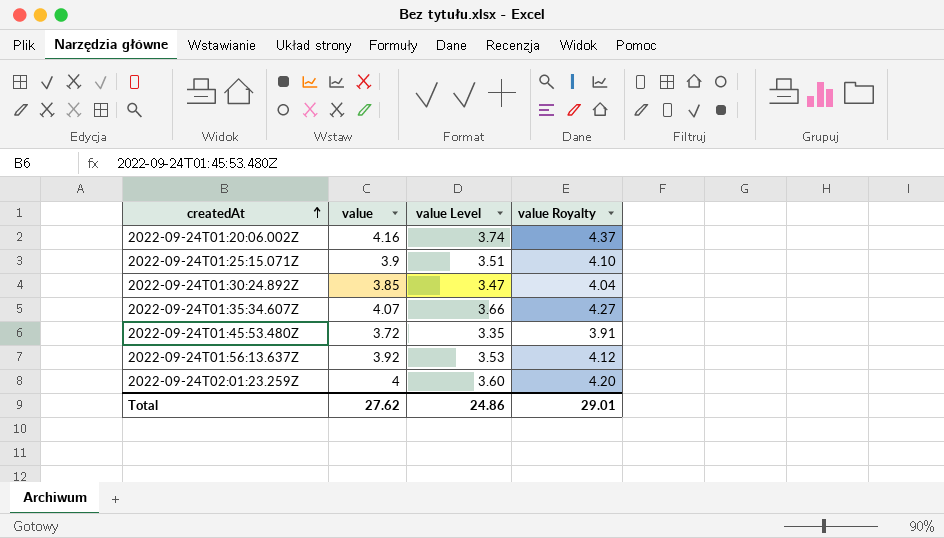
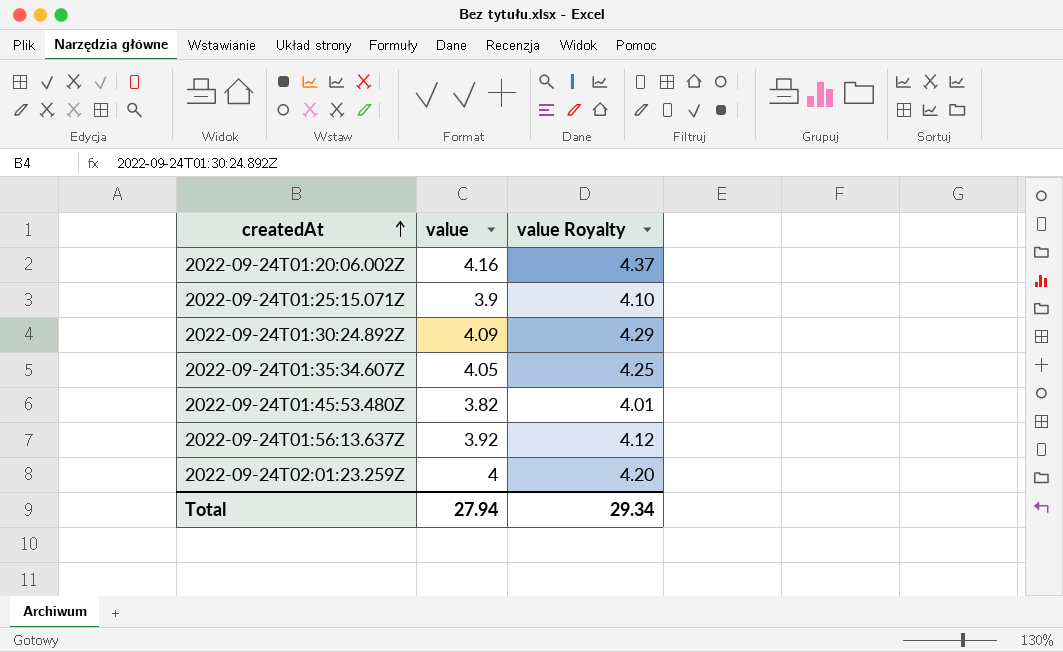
column value Level | formula: [value] * 0.9 -> none
2022-09-24T01:30:24.892Z | value: 3.85 -> 4.09
2022-09-24T01:30:24.892Z | value Royalty: 4.04 -> 4.29
2022-09-24T01:35:34.607Z | value: 4.07 -> 4.05
2022-09-24T01:35:34.607Z | value Royalty: 4.27 -> 4.25
2022-09-24T01:45:53.480Z | value: 3.72 -> 3.82
2022-09-24T01:45:53.480Z | value Royalty: 3.91 -> 4.01
Total | value: 27.62 -> 27.94
Total | value Royalty: 29.01 -> 29.34

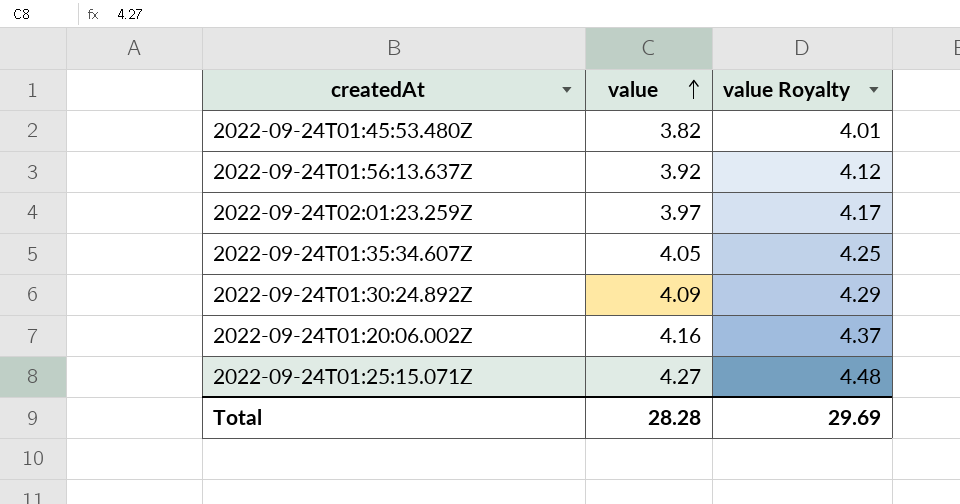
row order: createdAt ascending -> value ascending
2022-09-24T02:01:23.259Z | value: 4 -> 3.97
2022-09-24T02:01:23.259Z | value Royalty: 4.20 -> 4.17
2022-09-24T01:25:15.071Z | value: 3.9 -> 4.27
2022-09-24T01:25:15.071Z | value Royalty: 4.10 -> 4.48
Total | value: 27.94 -> 28.28
Total | value Royalty: 29.34 -> 29.69

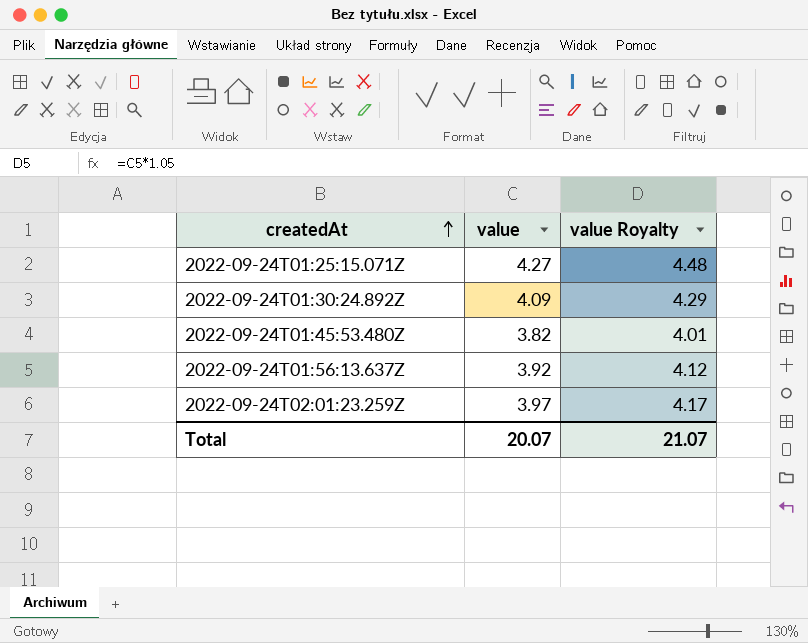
row order: value ascending -> createdAt ascending
row 2022-09-24T01:35:34.607Z: 4.05 | 4.25 -> none
row 2022-09-24T01:20:06.002Z: 4.16 | 4.37 -> none
Total | value: 28.28 -> 20.07
Total | value Royalty: 29.69 -> 21.07

